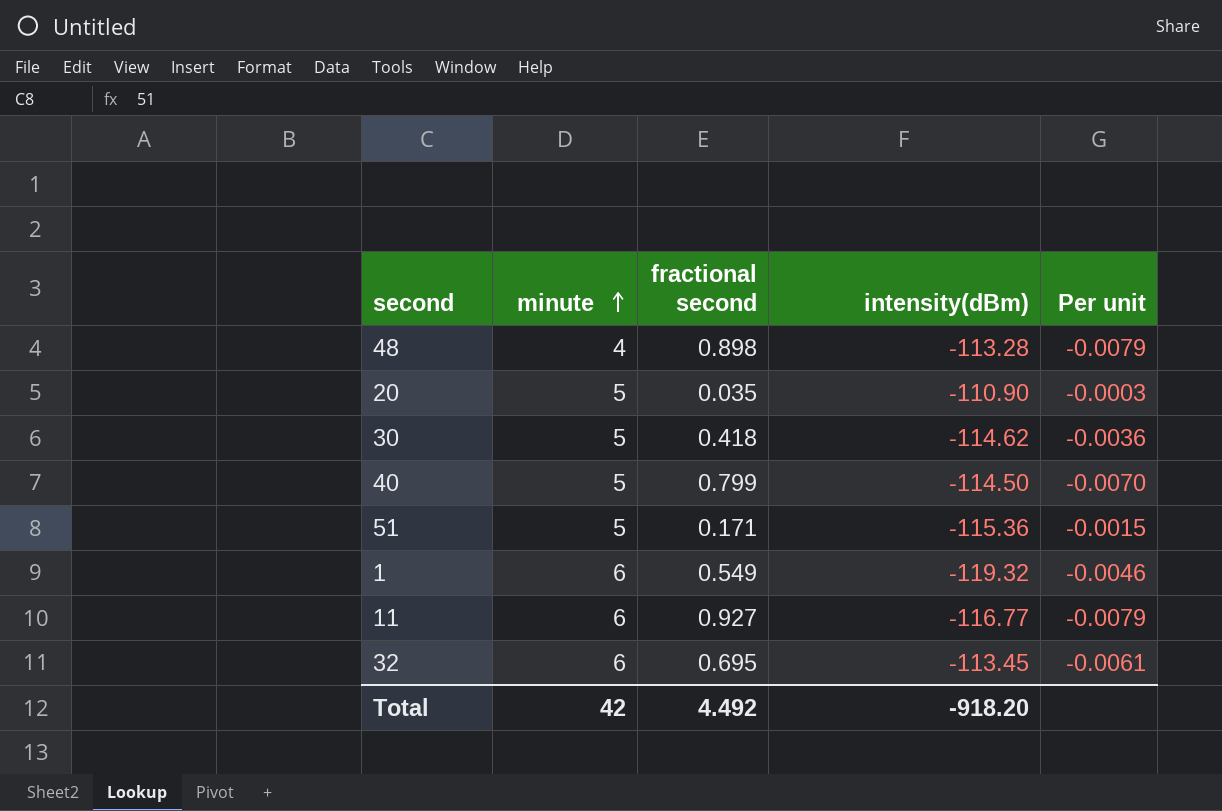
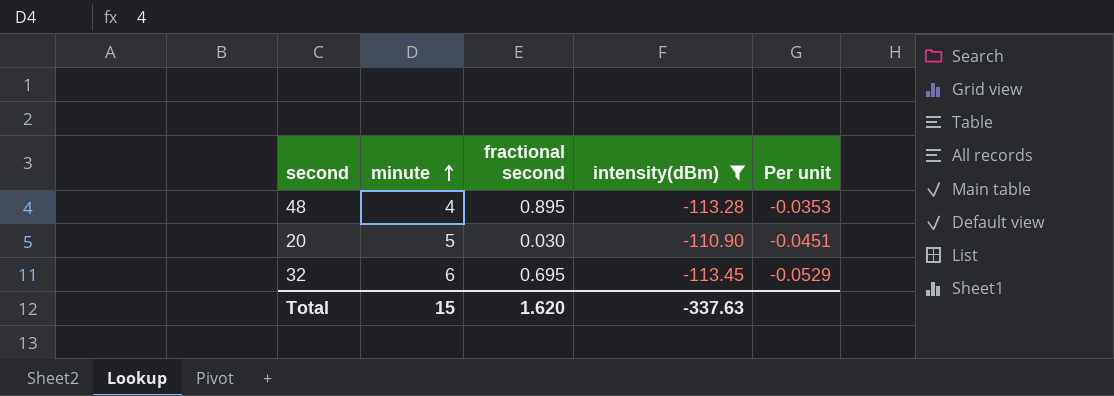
filter: none -> intensity(dBm) >= -113.45
column Per unit | formula: [fractional second] / [intensity(dBm)] -> [minute] / [intensity(dBm)]
48 | fractional second: 0.898 -> 0.895
20 | fractional second: 0.035 -> 0.030
Total | minute: 42 -> 15
Total | fractional second: 4.492 -> 1.620
Total | intensity(dBm): -918.20 -> -337.63

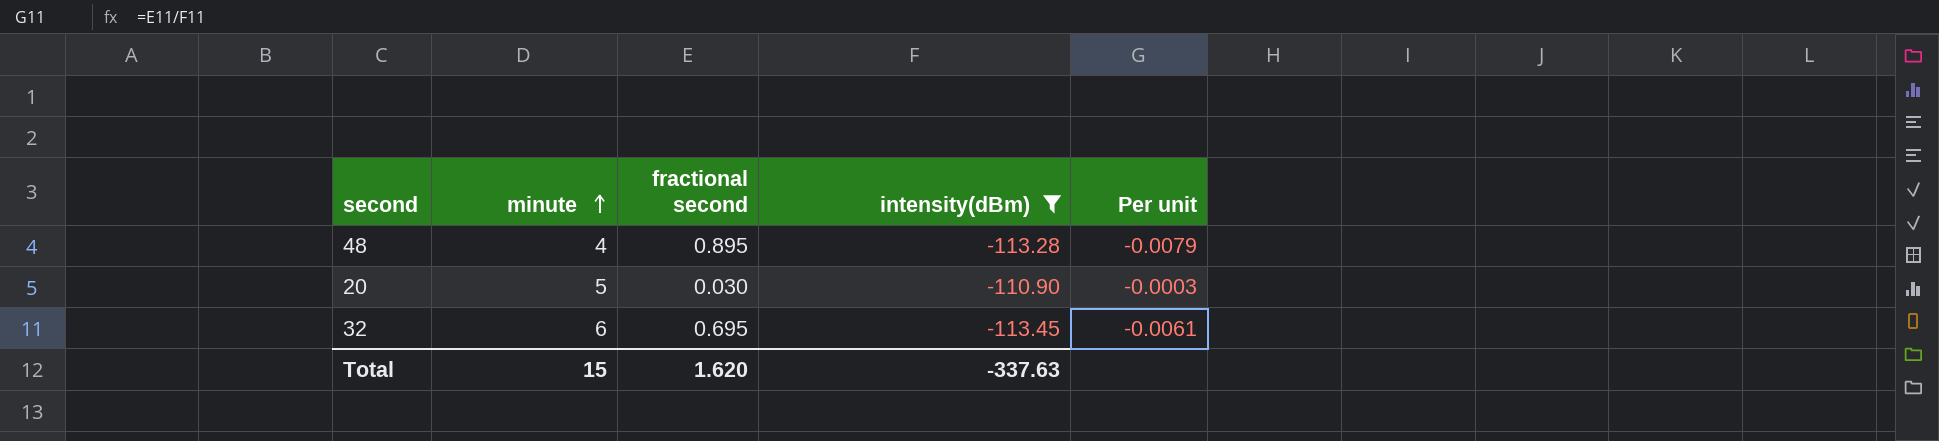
column Per unit | formula: [minute] / [intensity(dBm)] -> [fractional second] / [intensity(dBm)]

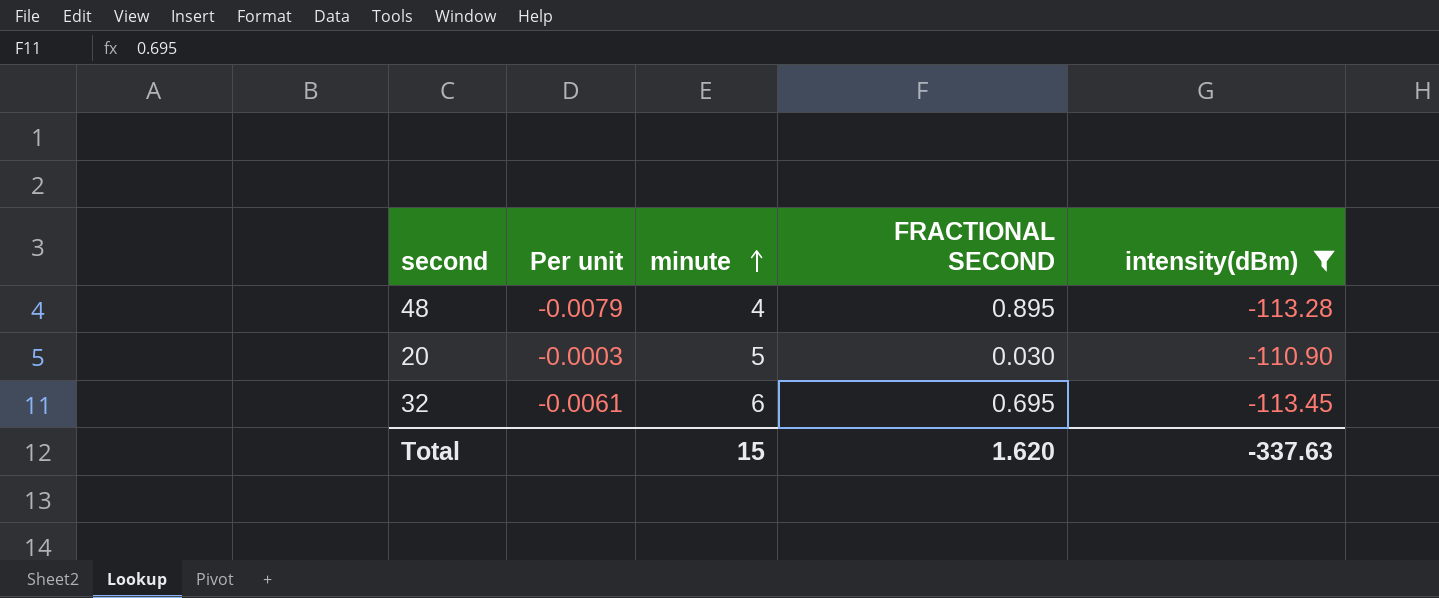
column Per unit | position: 5 -> 2
column name: fractional second -> FRACTIONAL SECOND

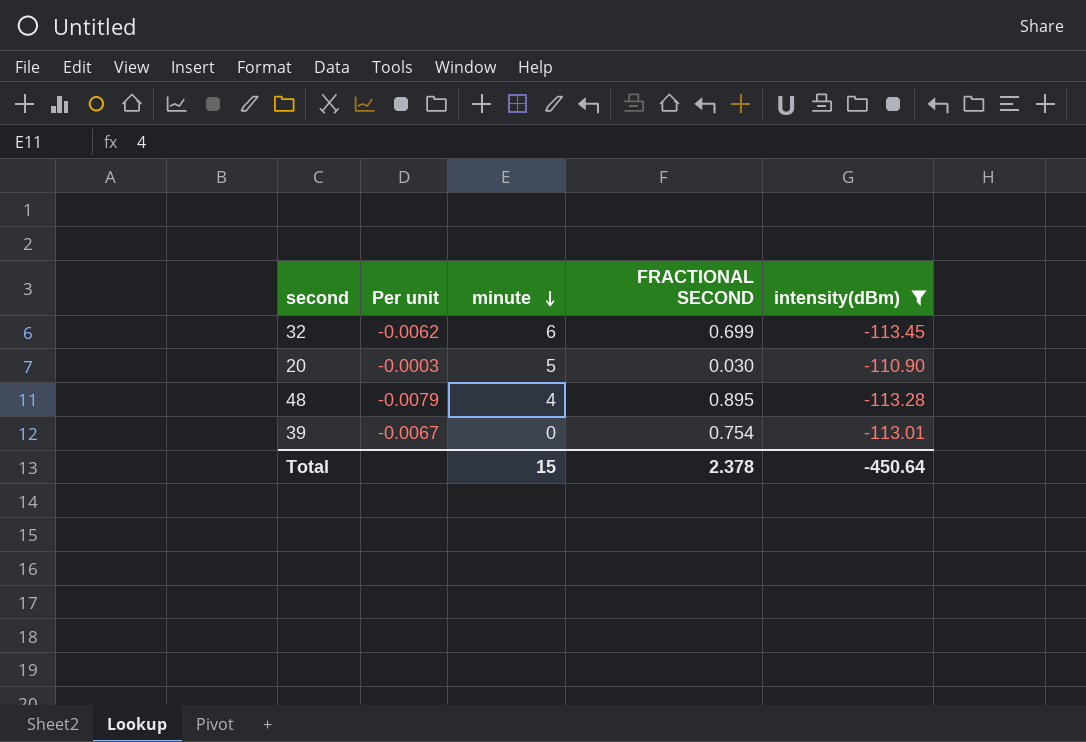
row order: minute ascending -> minute descending
32 | Per unit: -0.0061 -> -0.0062
32 | FRACTIONAL SECOND: 0.695 -> 0.699
row 39: none -> -0.0067 | 0 | 0.754 | -113.01
Total | FRACTIONAL SECOND: 1.620 -> 2.378
Total | intensity(dBm): -337.63 -> -450.64

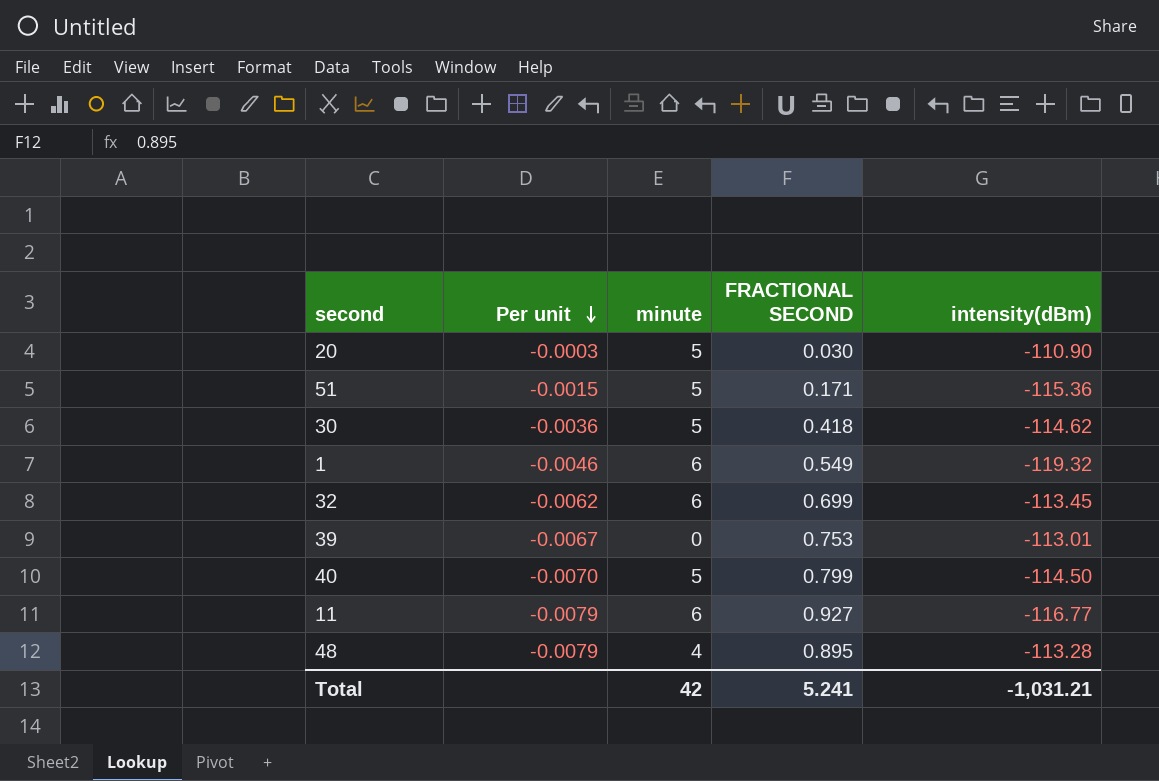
filter: intensity(dBm) >= -113.45 -> none
row order: minute descending -> Per unit descending
39 | FRACTIONAL SECOND: 0.754 -> 0.753
Total | minute: 15 -> 42
Total | FRACTIONAL SECOND: 2.378 -> 5.241
Total | intensity(dBm): -450.64 -> -1,031.21

